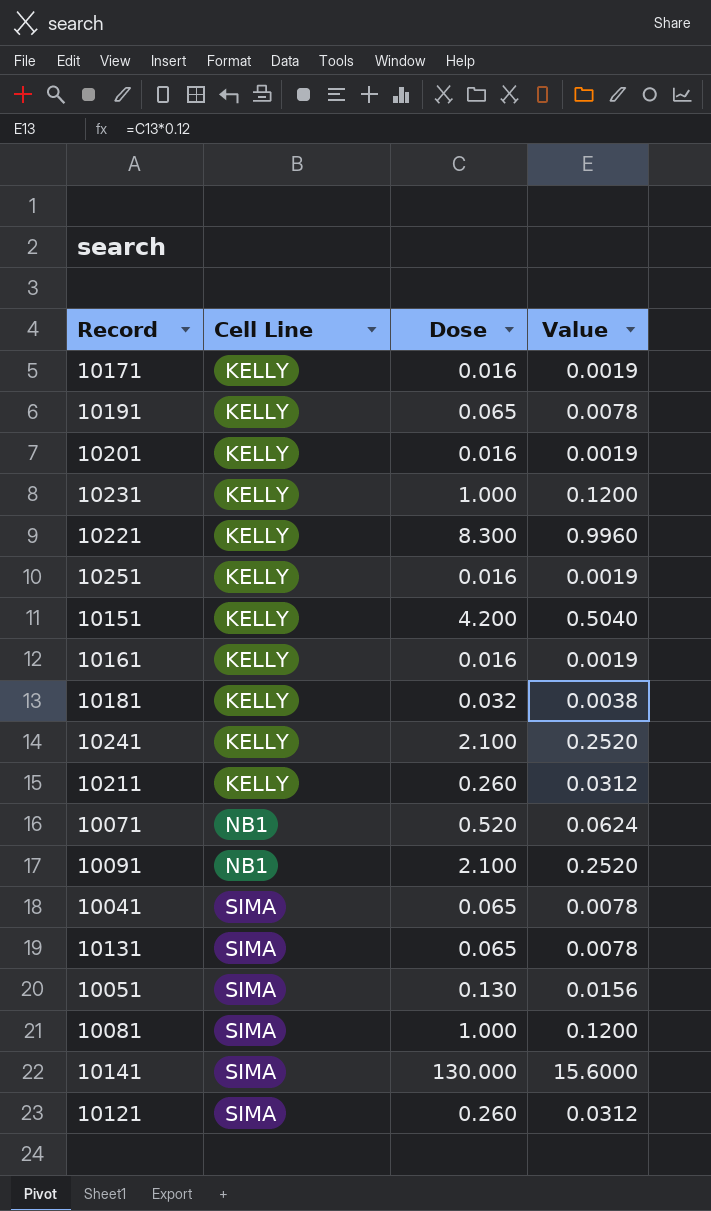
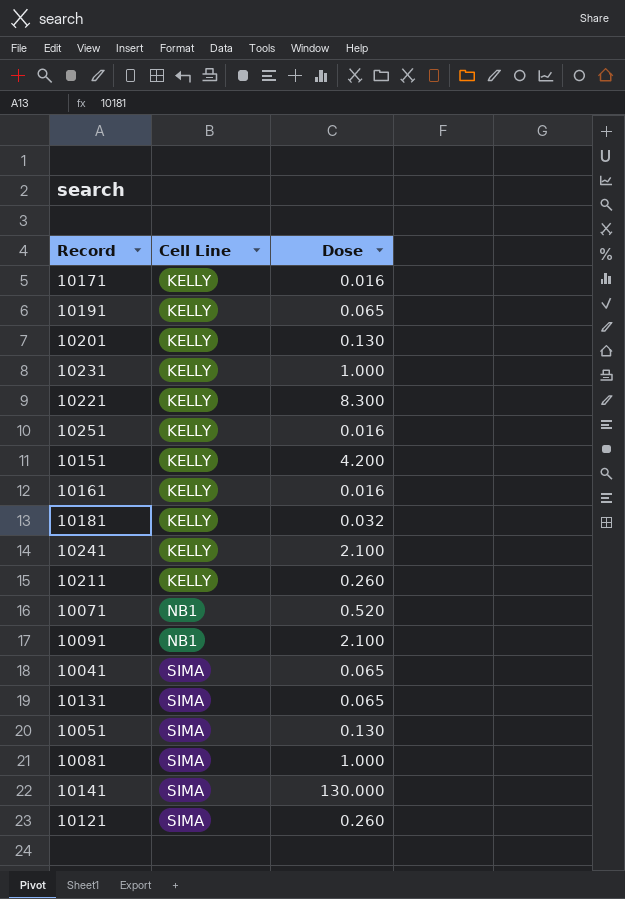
column Value | formula: [Dose] * 0.12 -> none
10201 | Dose: 0.016 -> 0.130

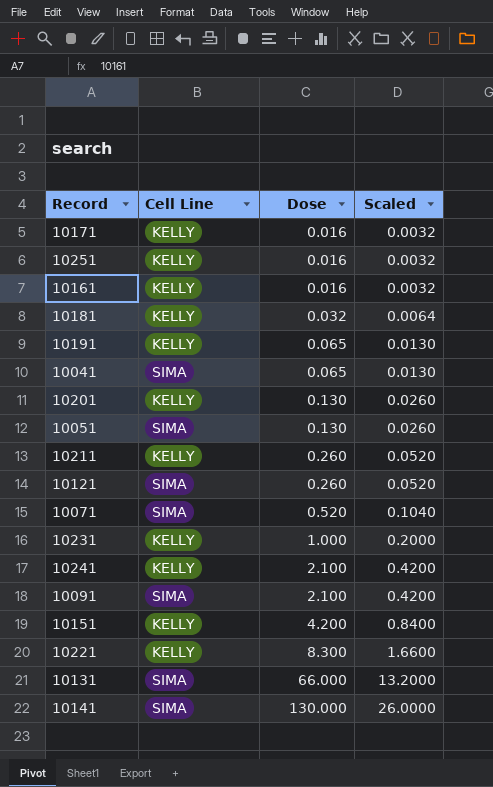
row order: Cell Line ascending -> Dose ascending
column Scaled | formula: none -> [Dose] * 0.2
row 10081: SIMA | 1.000 -> none
10071 | Cell Line: NB1 -> SIMA
10091 | Cell Line: NB1 -> SIMA
10131 | Dose: 0.065 -> 66.000

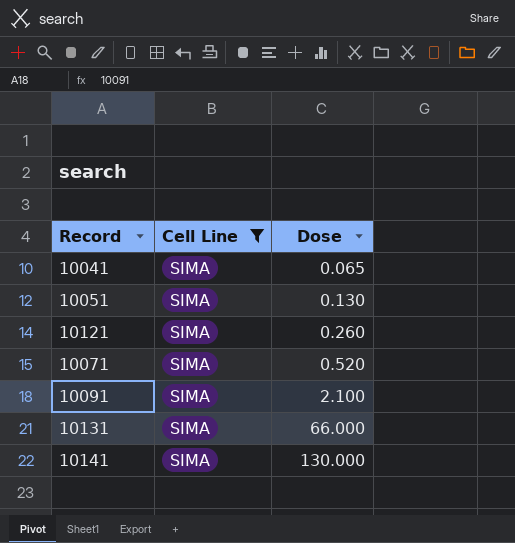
filter: none -> Cell Line = SIMA
column Scaled | formula: [Dose] * 0.2 -> none

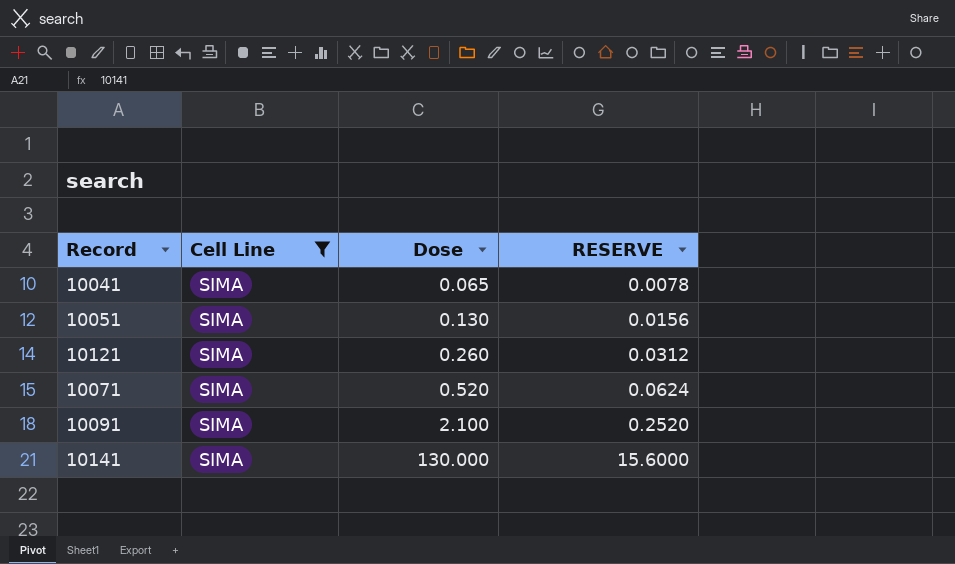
column RESERVE | formula: none -> [Dose] * 0.12
row 10131: SIMA | 66.000 -> none

